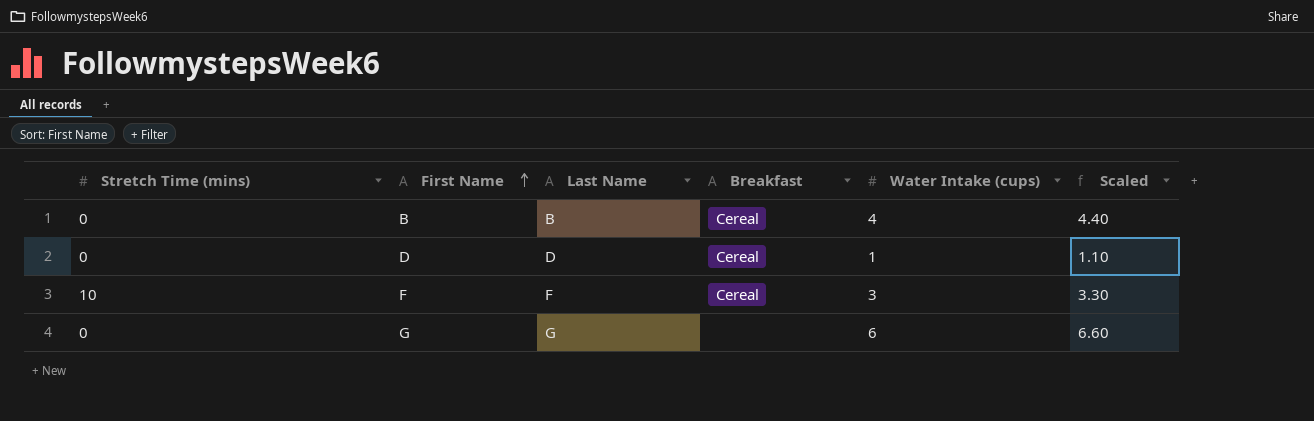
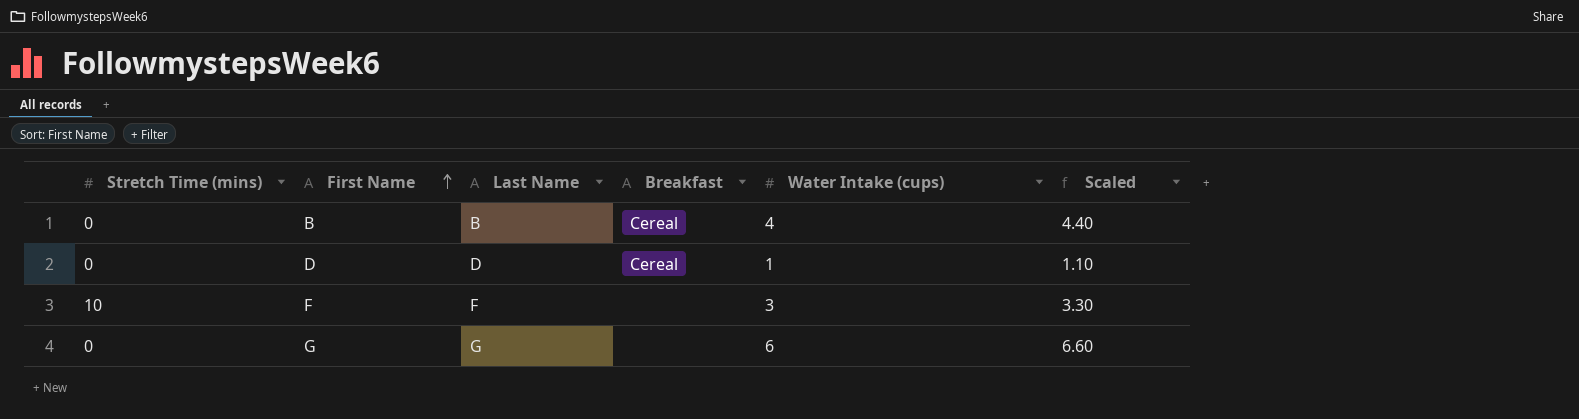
F | Breakfast: Cereal -> none

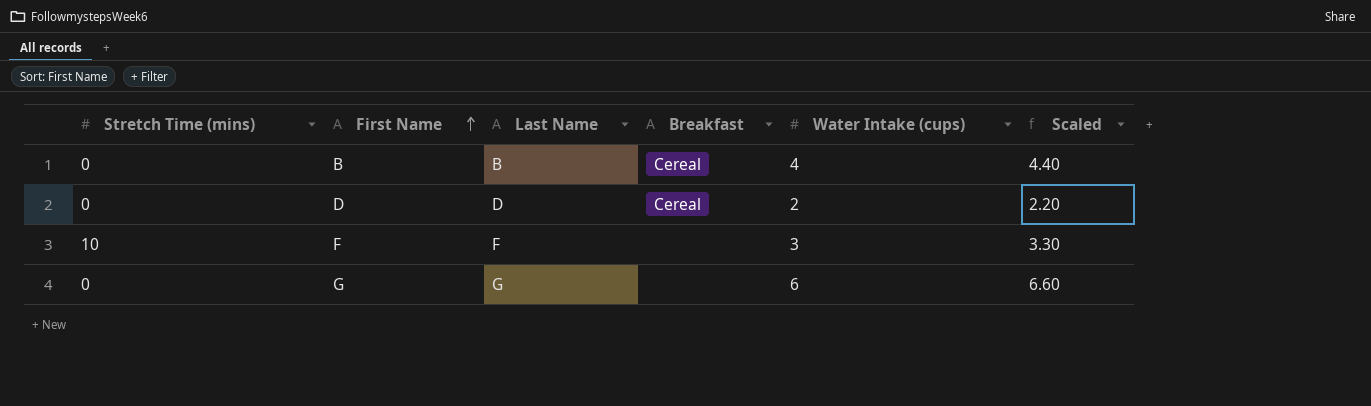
D | Water Intake (cups): 1 -> 2
D | Scaled: 1.10 -> 2.20

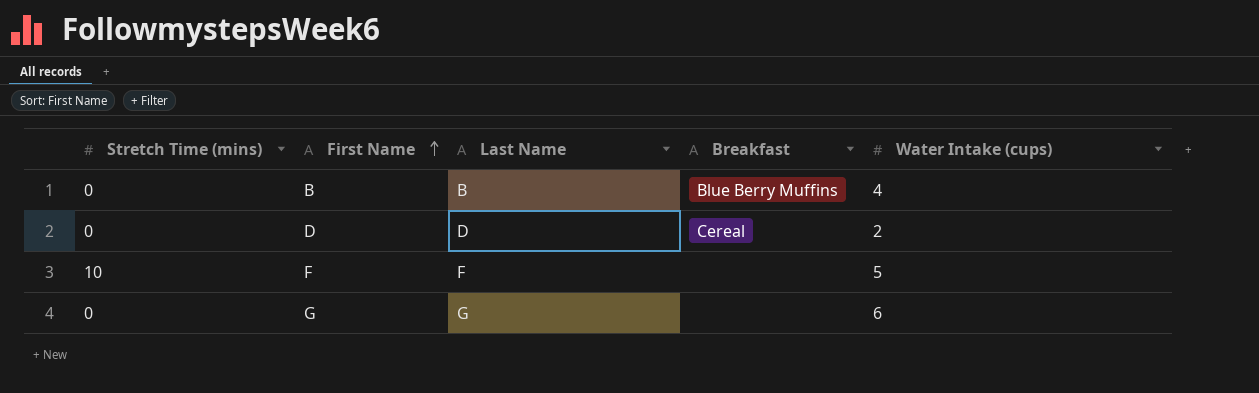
column Scaled | formula: [Water Intake (cups)] * 1.1 -> none
B | Breakfast: Cereal -> Blue Berry Muffins
F | Water Intake (cups): 3 -> 5

